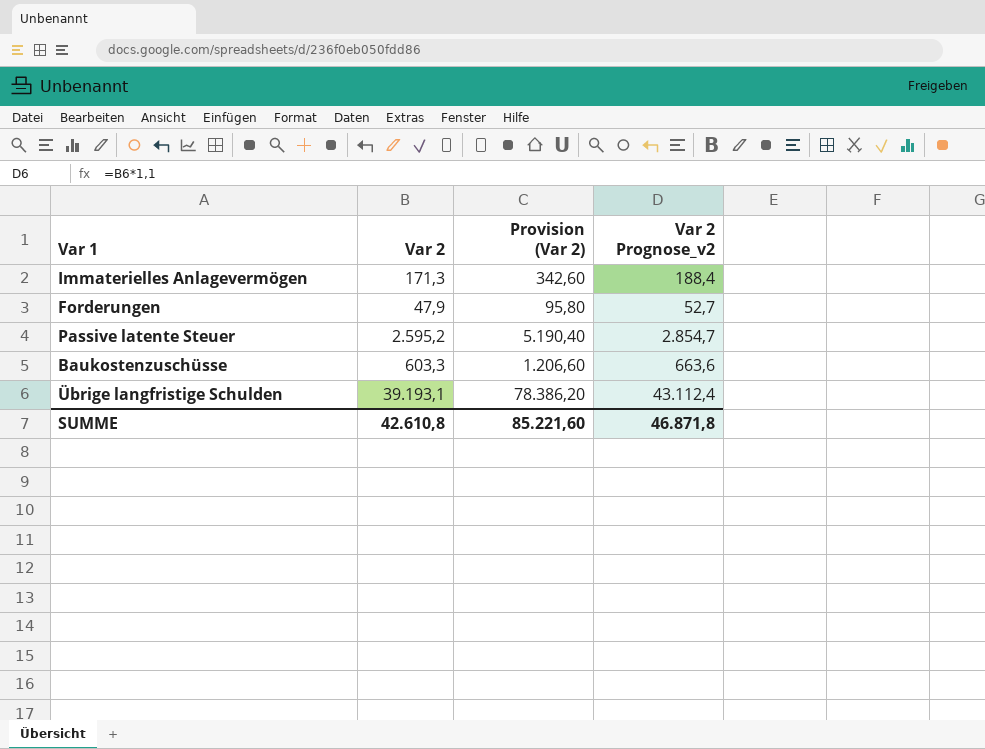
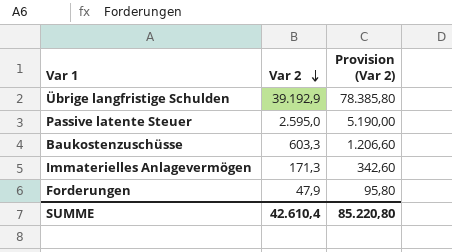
row order: none -> Var 2 descending
column Var 2 Prognose_v2 | formula: [Var 2] * 1,1 -> none
Übrige langfristige Schulden | Var 2: 39.193,1 -> 39.192,9
Übrige langfristige Schulden | Provision (Var 2): 78.386,20 -> 78.385,80
Passive latente Steuer | Var 2: 2.595,2 -> 2.595,0
Passive latente Steuer | Provision (Var 2): 5.190,40 -> 5.190,00
SUMME | Var 2: 42.610,8 -> 42.610,4
SUMME | Provision (Var 2): 85.221,60 -> 85.220,80

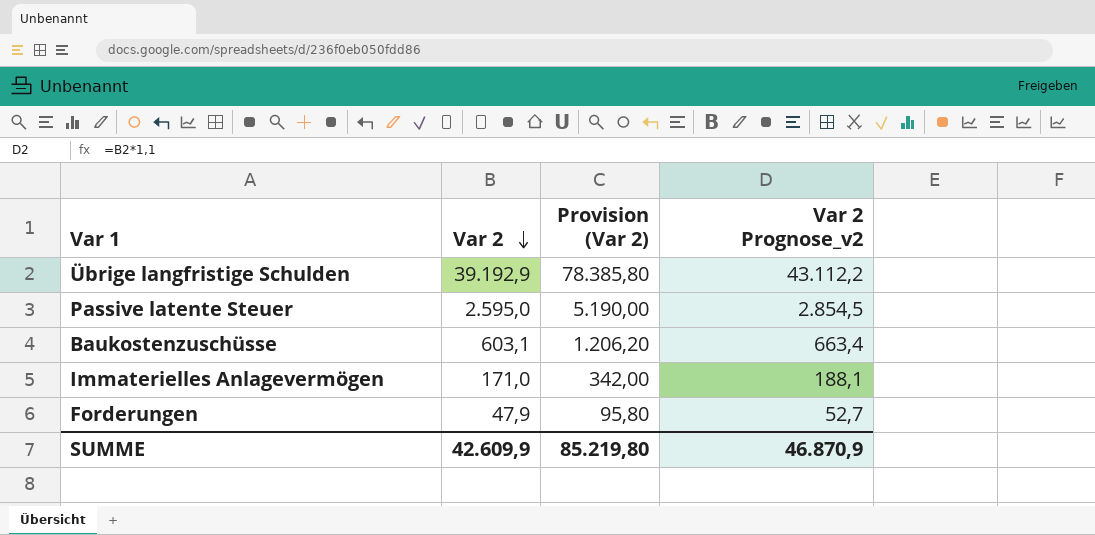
column Var 2 Prognose_v2 | formula: none -> [Var 2] * 1,1
Baukostenzuschüsse | Var 2: 603,3 -> 603,1
Baukostenzuschüsse | Provision (Var 2): 1.206,60 -> 1.206,20
Immaterielles Anlagevermögen | Var 2: 171,3 -> 171,0
Immaterielles Anlagevermögen | Provision (Var 2): 342,60 -> 342,00
SUMME | Var 2: 42.610,4 -> 42.609,9
SUMME | Provision (Var 2): 85.220,80 -> 85.219,80

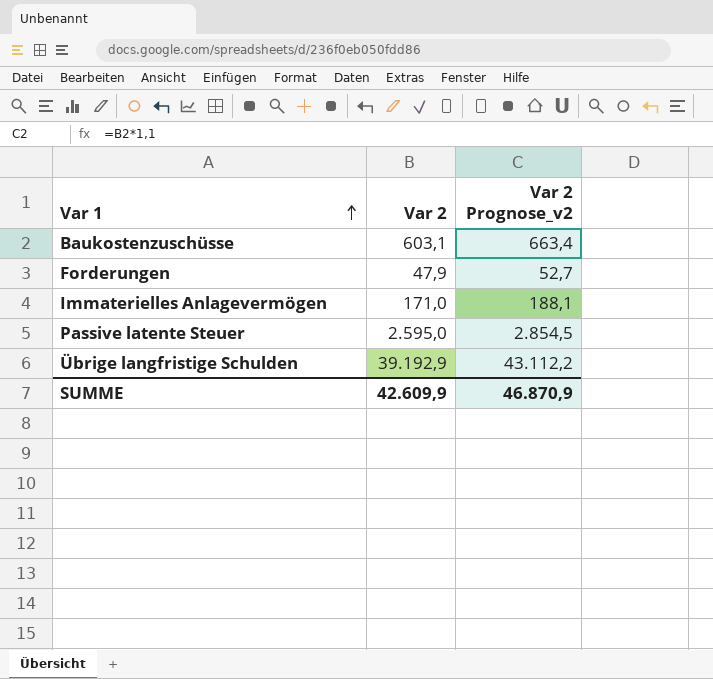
row order: Var 2 descending -> Var 1 ascending
column Provision (Var 2) | formula: [Var 2] * 2 -> none

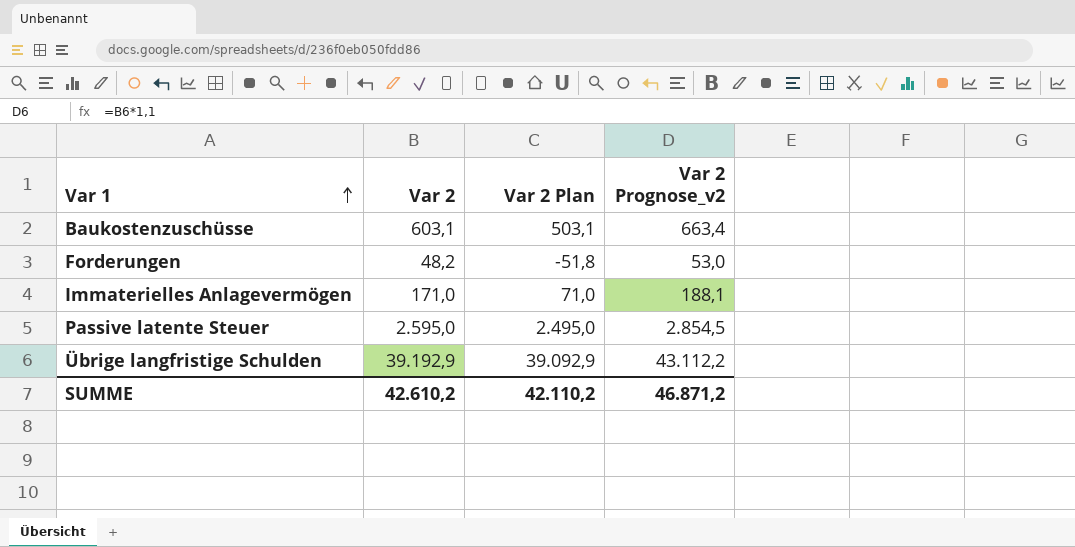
column Var 2 Plan | formula: none -> [Var 2] - 100
Forderungen | Var 2: 47,9 -> 48,2
Forderungen | Var 2 Prognose_v2: 52,7 -> 53,0
SUMME | Var 2: 42.609,9 -> 42.610,2
SUMME | Var 2 Prognose_v2: 46.870,9 -> 46.871,2

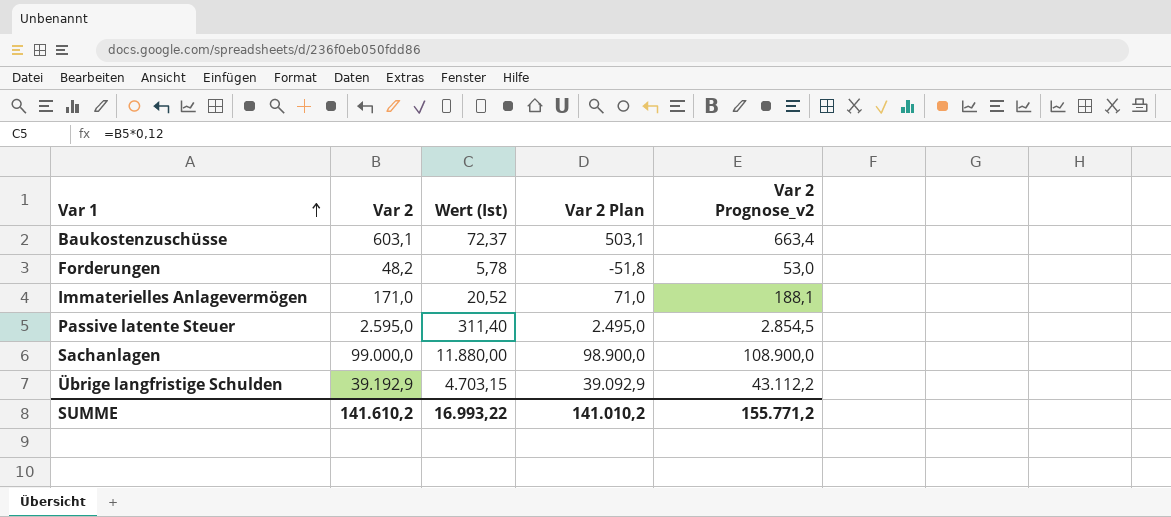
column Wert (Ist) | formula: none -> [Var 2] * 0,12
row Sachanlagen: none -> 99.000,0 | 11.880,00 | 98.900,0 | 108.900,0
SUMME | Var 2: 42.610,2 -> 141.610,2
SUMME | Var 2 Plan: 42.110,2 -> 141.010,2
SUMME | Var 2 Prognose_v2: 46.871,2 -> 155.771,2

